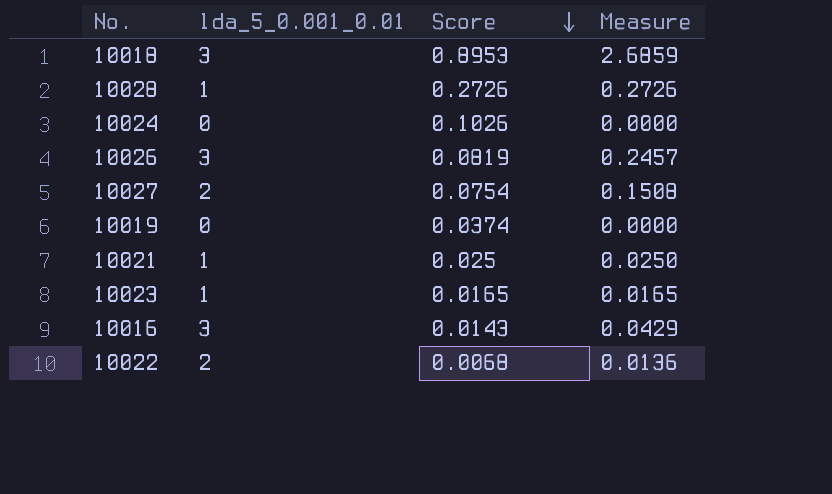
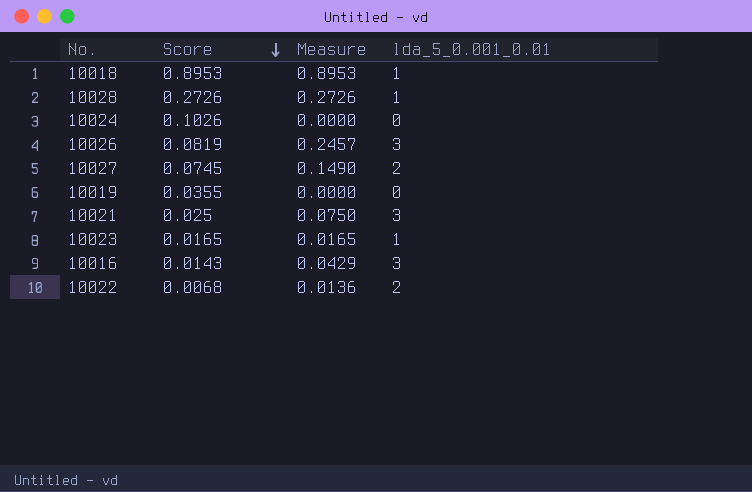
column lda_5_0.001_0.01 | position: 2 -> 4
10018 | Measure: 2.6859 -> 0.8953
10018 | lda_5_0.001_0.01: 3 -> 1
10027 | Score: 0.0754 -> 0.0745
10027 | Measure: 0.1508 -> 0.1490
10019 | Score: 0.0374 -> 0.0355
10021 | Measure: 0.0250 -> 0.0750
10021 | lda_5_0.001_0.01: 1 -> 3

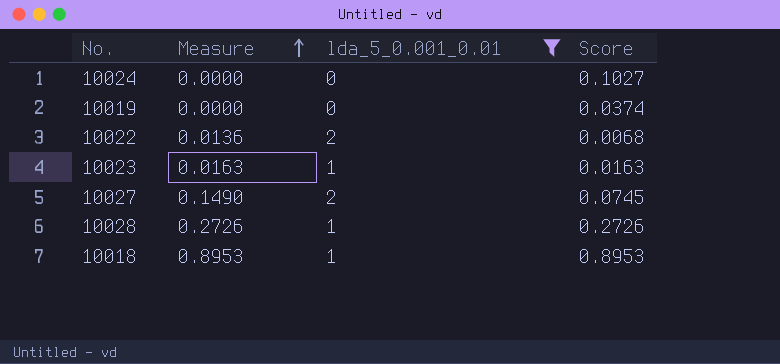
filter: none -> lda_5_0.001_0.01 != 3
row order: Score descending -> Measure ascending
column Score | position: 2 -> 4
10024 | Score: 0.1026 -> 0.1027
10019 | Score: 0.0355 -> 0.0374
10023 | Measure: 0.0165 -> 0.0163
10023 | Score: 0.0165 -> 0.0163

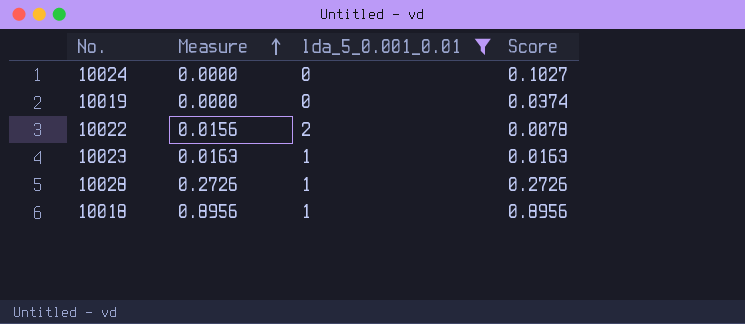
row 10027: 0.1490 | 2 | 0.0745 -> none
10022 | Measure: 0.0136 -> 0.0156
10022 | Score: 0.0068 -> 0.0078
10018 | Measure: 0.8953 -> 0.8956
10018 | Score: 0.8953 -> 0.8956

